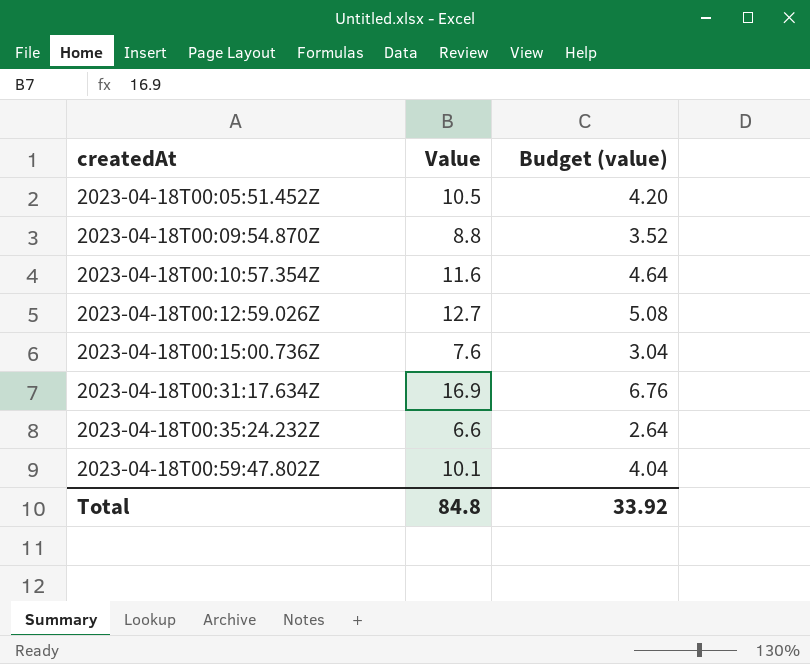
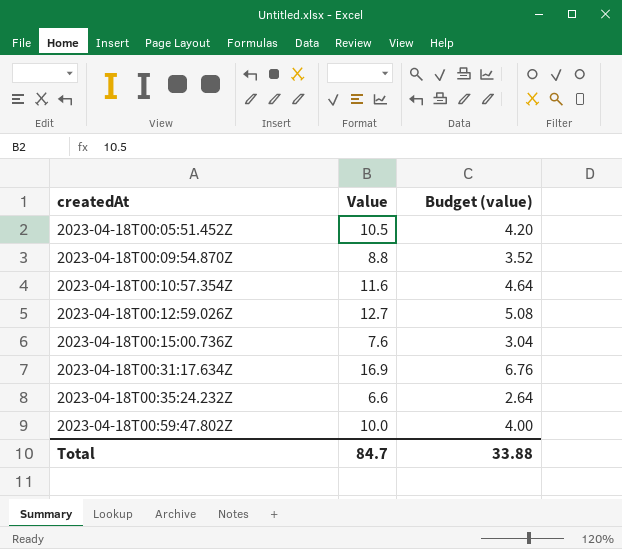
2023-04-18T00:59:47.802Z | Value: 10.1 -> 10.0
2023-04-18T00:59:47.802Z | Budget (value): 4.04 -> 4.00
Total | Value: 84.8 -> 84.7
Total | Budget (value): 33.92 -> 33.88

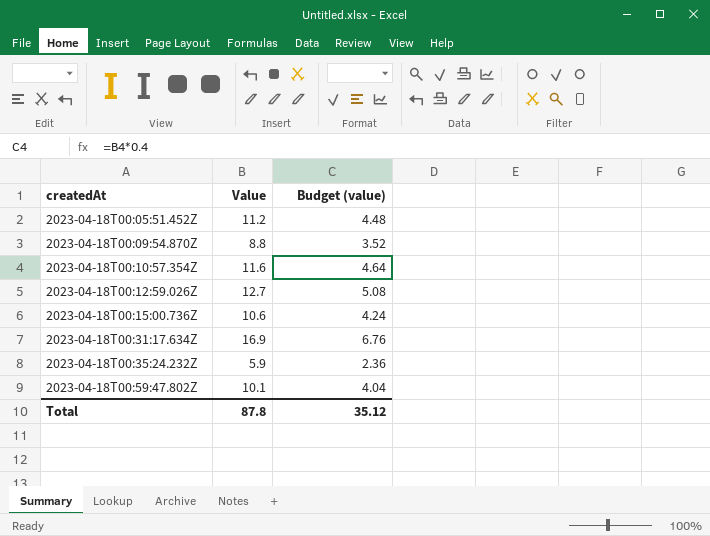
2023-04-18T00:05:51.452Z | Value: 10.5 -> 11.2
2023-04-18T00:05:51.452Z | Budget (value): 4.20 -> 4.48
2023-04-18T00:15:00.736Z | Value: 7.6 -> 10.6
2023-04-18T00:15:00.736Z | Budget (value): 3.04 -> 4.24
2023-04-18T00:35:24.232Z | Value: 6.6 -> 5.9
2023-04-18T00:35:24.232Z | Budget (value): 2.64 -> 2.36
2023-04-18T00:59:47.802Z | Value: 10.0 -> 10.1
2023-04-18T00:59:47.802Z | Budget (value): 4.00 -> 4.04
Total | Value: 84.7 -> 87.8
Total | Budget (value): 33.88 -> 35.12

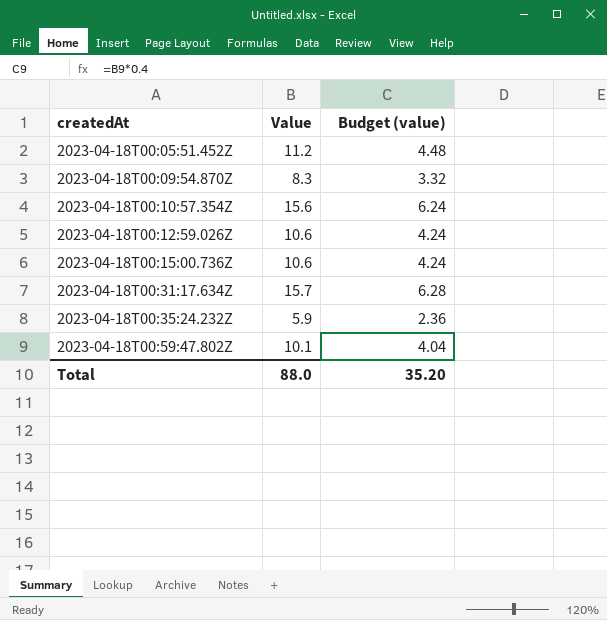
2023-04-18T00:09:54.870Z | Value: 8.8 -> 8.3
2023-04-18T00:09:54.870Z | Budget (value): 3.52 -> 3.32
2023-04-18T00:10:57.354Z | Value: 11.6 -> 15.6
2023-04-18T00:10:57.354Z | Budget (value): 4.64 -> 6.24
2023-04-18T00:12:59.026Z | Value: 12.7 -> 10.6
2023-04-18T00:12:59.026Z | Budget (value): 5.08 -> 4.24
2023-04-18T00:31:17.634Z | Value: 16.9 -> 15.7
2023-04-18T00:31:17.634Z | Budget (value): 6.76 -> 6.28
Total | Value: 87.8 -> 88.0
Total | Budget (value): 35.12 -> 35.20

